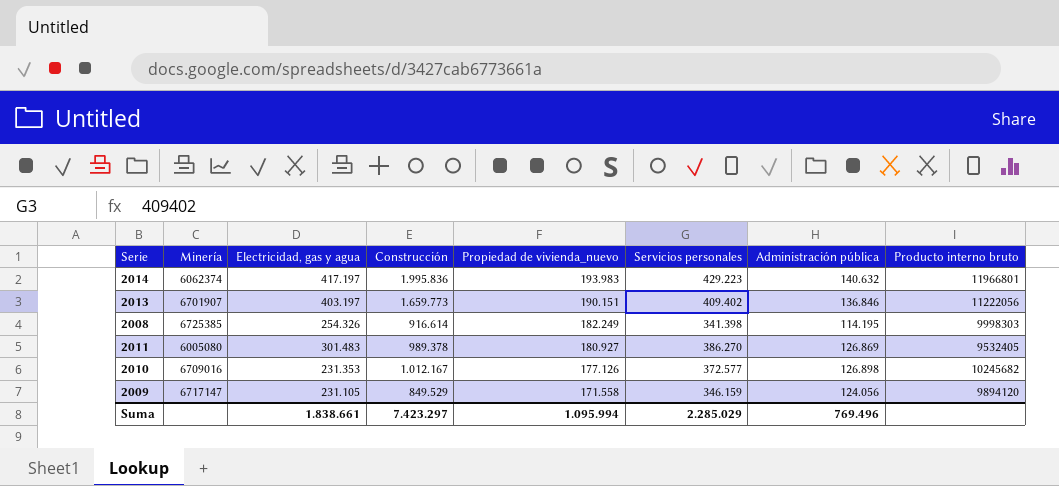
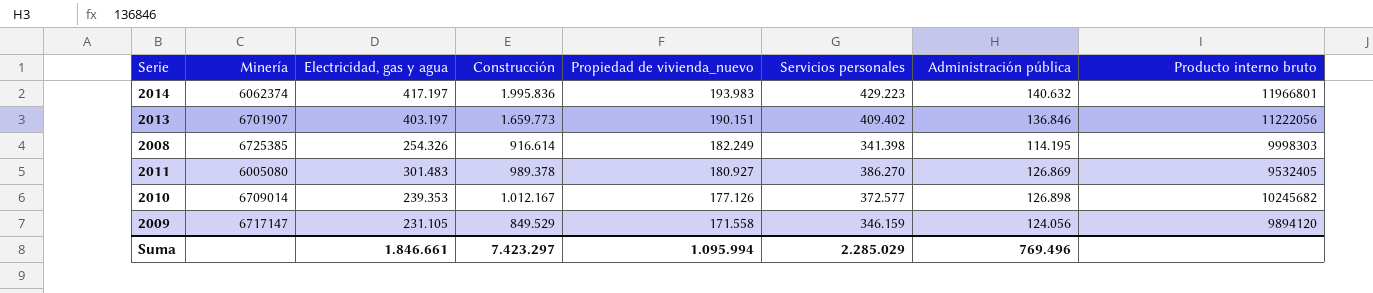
2010 | Minería: 6709016 -> 6709014
2010 | Electricidad, gas y agua: 231.353 -> 239.353
Suma | Electricidad, gas y agua: 1.838.661 -> 1.846.661

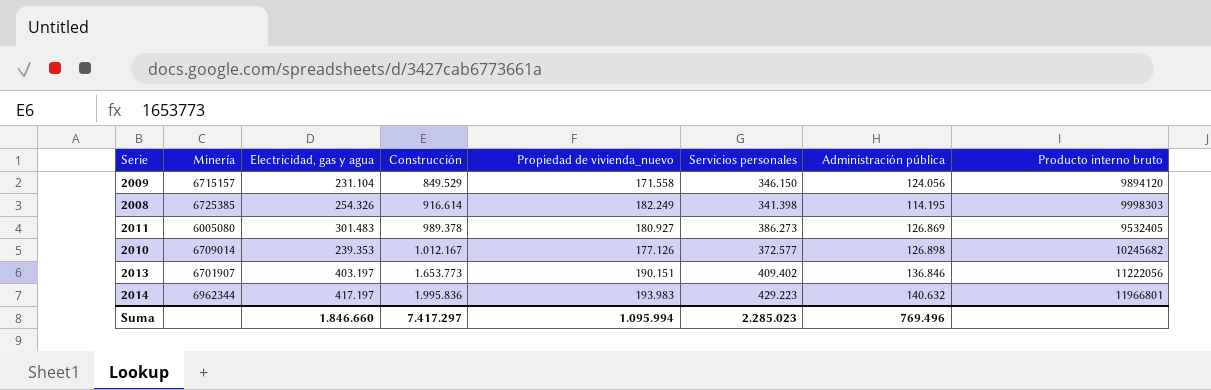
row order: Propiedad de vivienda_nuevo descending -> Construcción ascending
2009 | Minería: 6717147 -> 6715157
2009 | Electricidad, gas y agua: 231.105 -> 231.104
2009 | Servicios personales: 346.159 -> 346.150
2011 | Servicios personales: 386.270 -> 386.273
2013 | Construcción: 1.659.773 -> 1.653.773
2014 | Minería: 6062374 -> 6962344
Suma | Electricidad, gas y agua: 1.846.661 -> 1.846.660
Suma | Construcción: 7.423.297 -> 7.417.297
Suma | Servicios personales: 2.285.029 -> 2.285.023

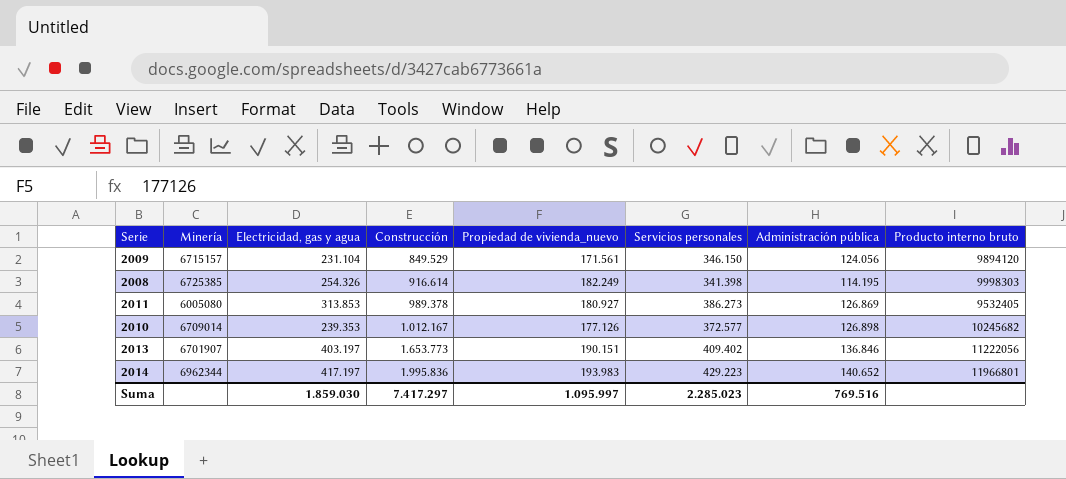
2009 | Propiedad de vivienda_nuevo: 171.558 -> 171.561
2011 | Electricidad, gas y agua: 301.483 -> 313.853
2014 | Administración pública: 140.632 -> 140.652
Suma | Electricidad, gas y agua: 1.846.660 -> 1.859.030
Suma | Propiedad de vivienda_nuevo: 1.095.994 -> 1.095.997
Suma | Administración pública: 769.496 -> 769.516

